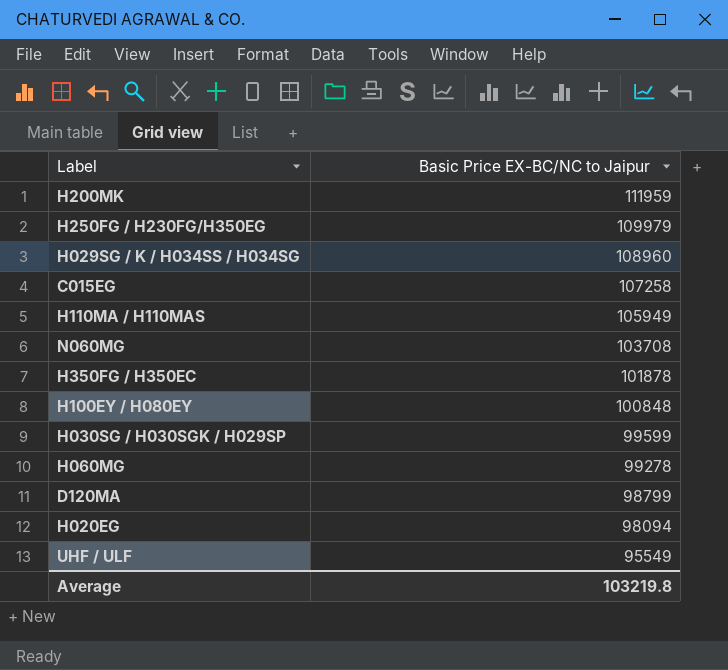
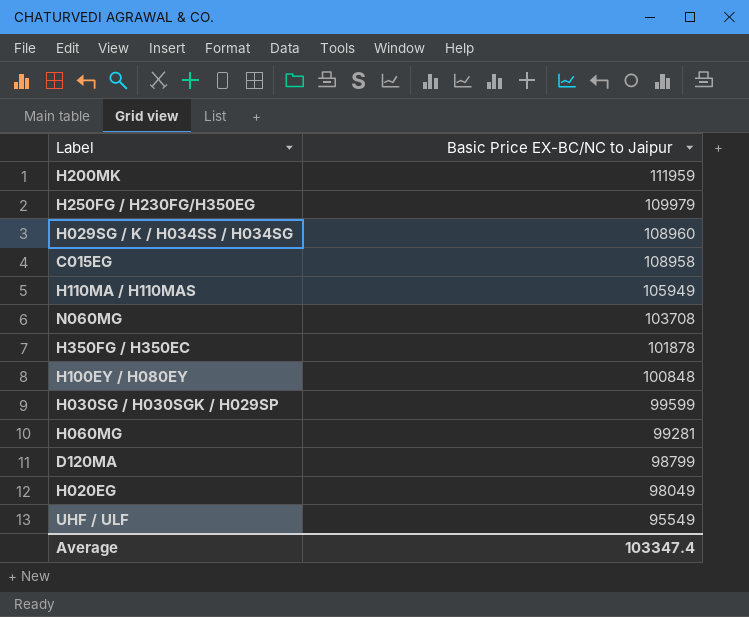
C015EG | Basic Price EX-BC/NC to Jaipur: 107258 -> 108958
H060MG | Basic Price EX-BC/NC to Jaipur: 99278 -> 99281
H020EG | Basic Price EX-BC/NC to Jaipur: 98094 -> 98049
Average | Basic Price EX-BC/NC to Jaipur: 103219.8 -> 103347.4

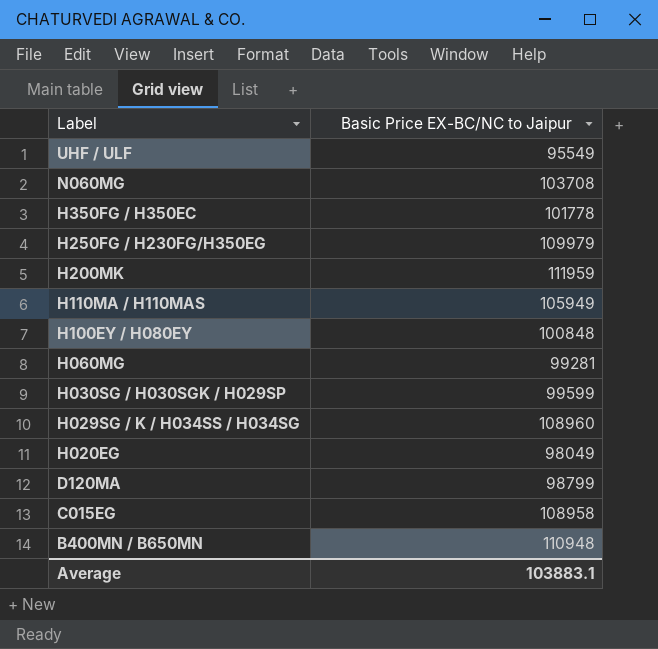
row order: Basic Price EX-BC/NC to Jaipur descending -> Label descending
H350FG / H350EC | Basic Price EX-BC/NC to Jaipur: 101878 -> 101778
row B400MN / B650MN: none -> 110948
Average | Basic Price EX-BC/NC to Jaipur: 103347.4 -> 103883.1

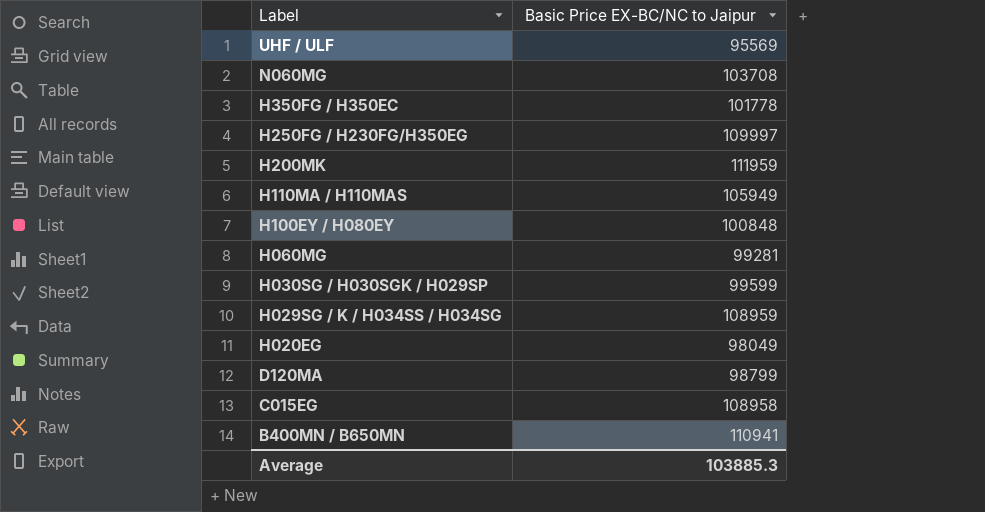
UHF / ULF | Basic Price EX-BC/NC to Jaipur: 95549 -> 95569
H250FG / H230FG/H350EG | Basic Price EX-BC/NC to Jaipur: 109979 -> 109997
H029SG / K / H034SS / H034SG | Basic Price EX-BC/NC to Jaipur: 108960 -> 108959
B400MN / B650MN | Basic Price EX-BC/NC to Jaipur: 110948 -> 110941
Average | Basic Price EX-BC/NC to Jaipur: 103883.1 -> 103885.3

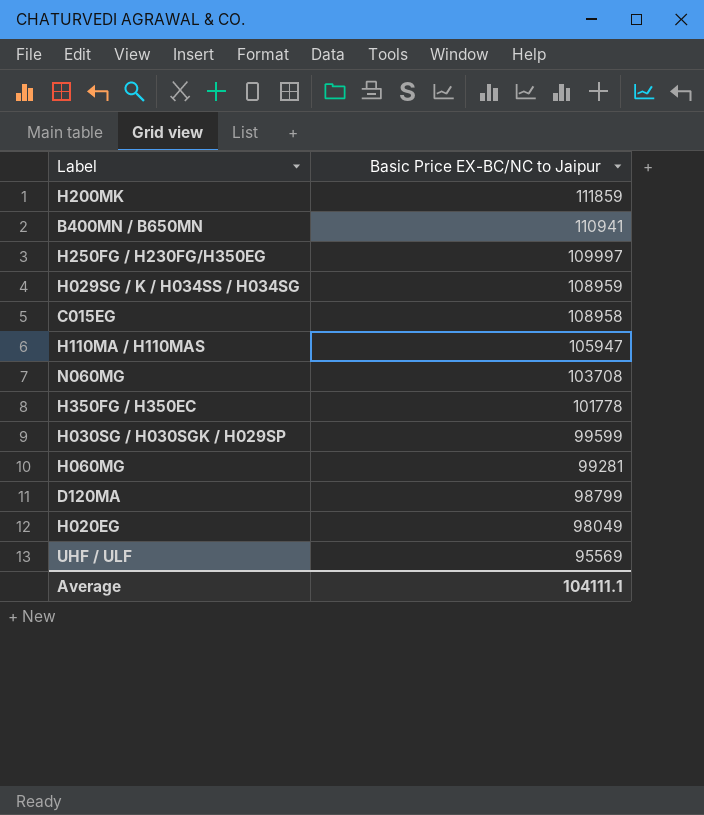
row order: Label descending -> Basic Price EX-BC/NC to Jaipur descending
row H100EY / H080EY: 100848 -> none
H200MK | Basic Price EX-BC/NC to Jaipur: 111959 -> 111859
H110MA / H110MAS | Basic Price EX-BC/NC to Jaipur: 105949 -> 105947
Average | Basic Price EX-BC/NC to Jaipur: 103885.3 -> 104111.1

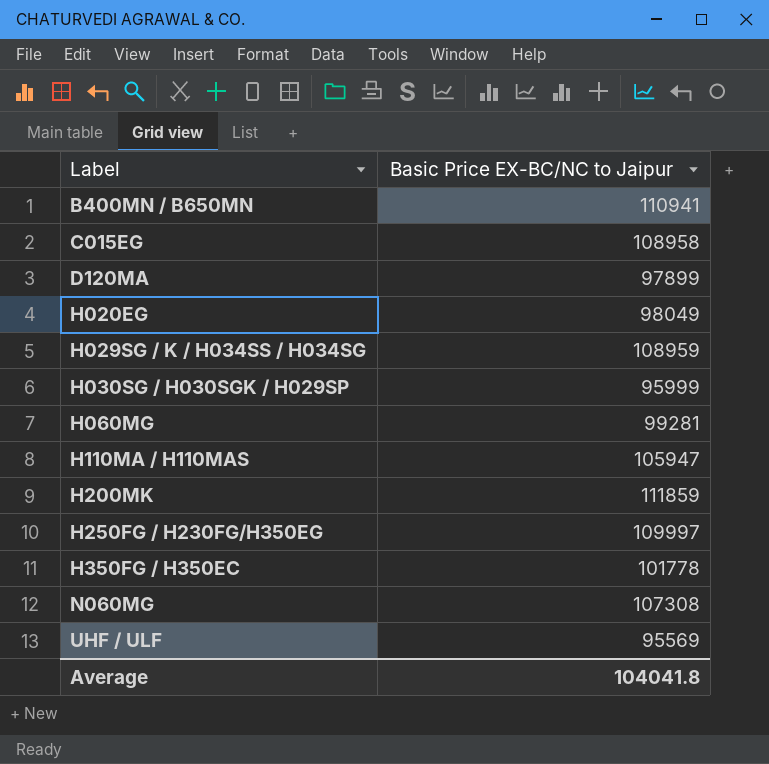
row order: Basic Price EX-BC/NC to Jaipur descending -> Label ascending
D120MA | Basic Price EX-BC/NC to Jaipur: 98799 -> 97899
H030SG / H030SGK / H029SP | Basic Price EX-BC/NC to Jaipur: 99599 -> 95999
N060MG | Basic Price EX-BC/NC to Jaipur: 103708 -> 107308
Average | Basic Price EX-BC/NC to Jaipur: 104111.1 -> 104041.8

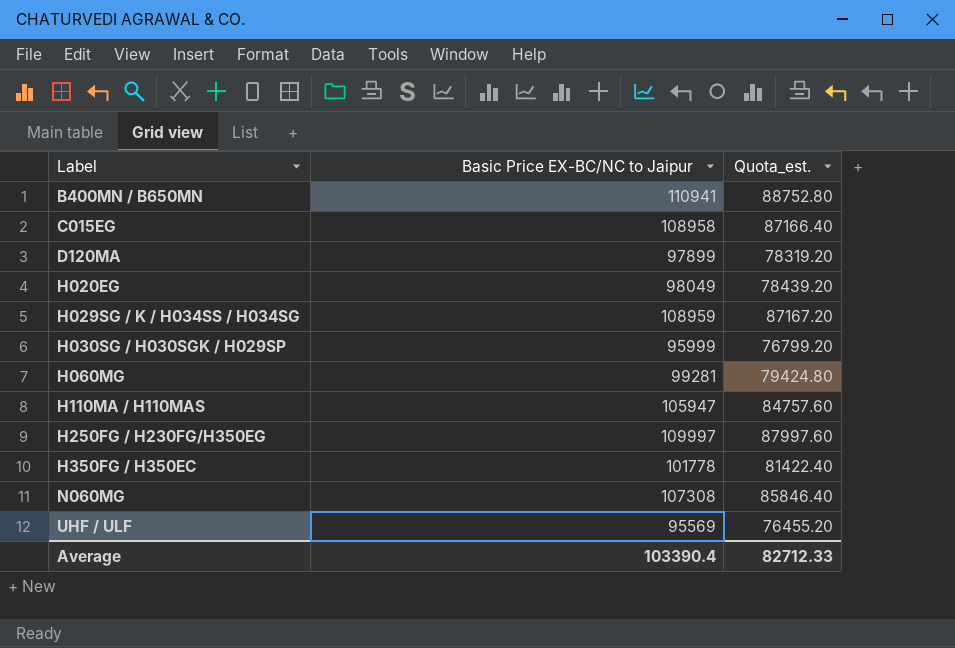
column Quota_est. | formula: none -> [Basic Price EX-BC/NC to Jaipur] * 0.8
row H200MK: 111859 -> none
Average | Basic Price EX-BC/NC to Jaipur: 104041.8 -> 103390.4

